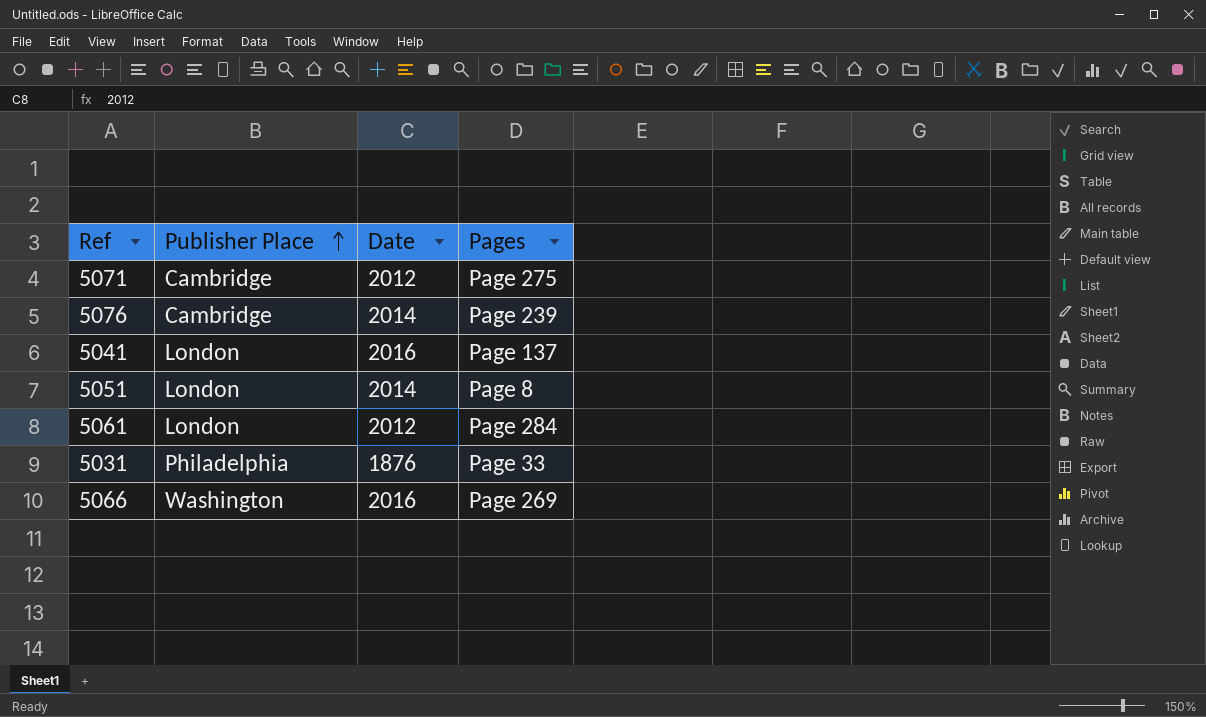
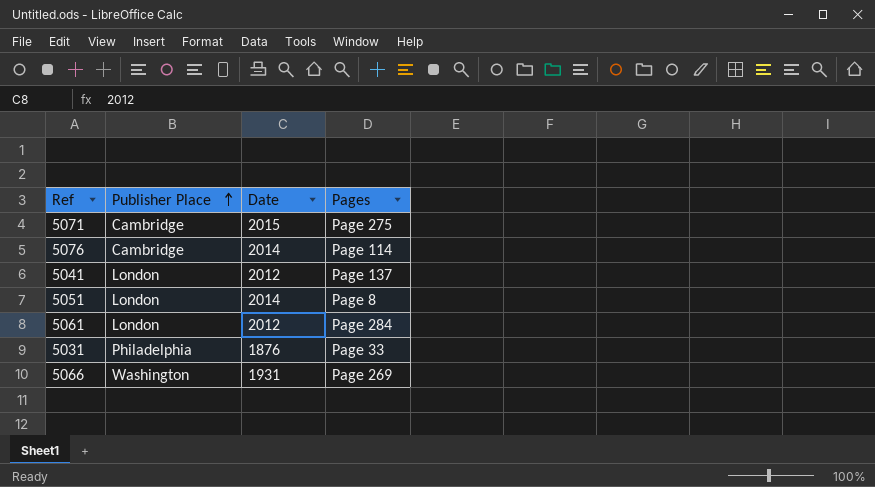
5071 | Date: 2012 -> 2015
5076 | Pages: Page 239 -> Page 114
5041 | Date: 2016 -> 2012
5066 | Date: 2016 -> 1931

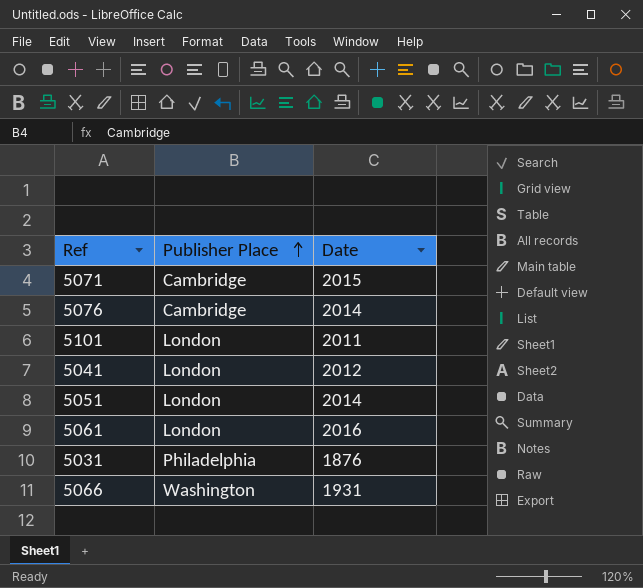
column Pages | position: 4 -> none
row 5101: none -> London | 2011
5061 | Date: 2012 -> 2016

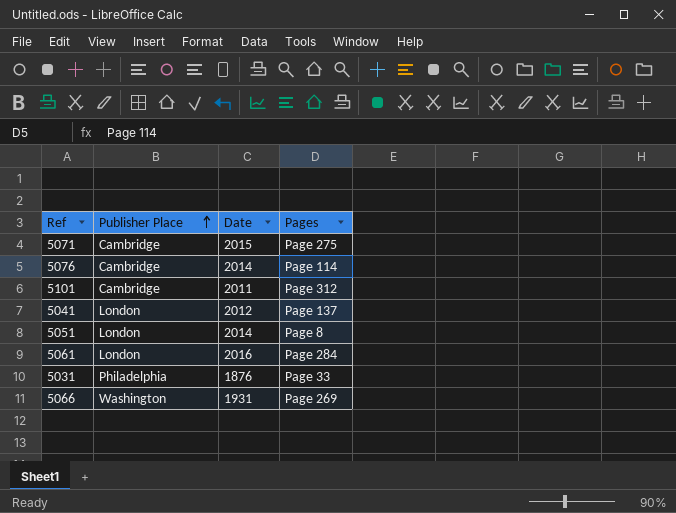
column Pages | position: none -> 4
5101 | Publisher Place: London -> Cambridge

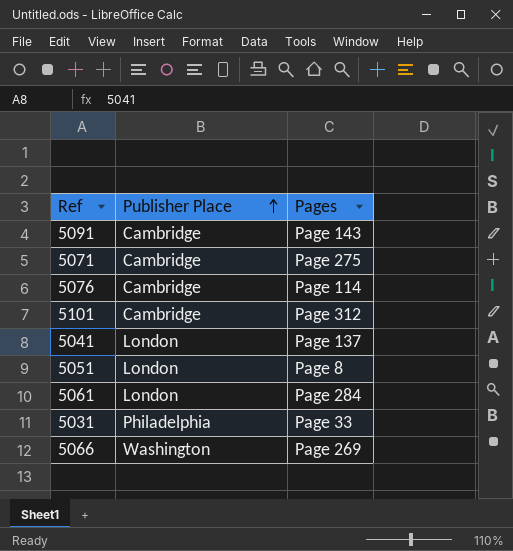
column Date | position: 3 -> none
row 5091: none -> Cambridge | Page 143

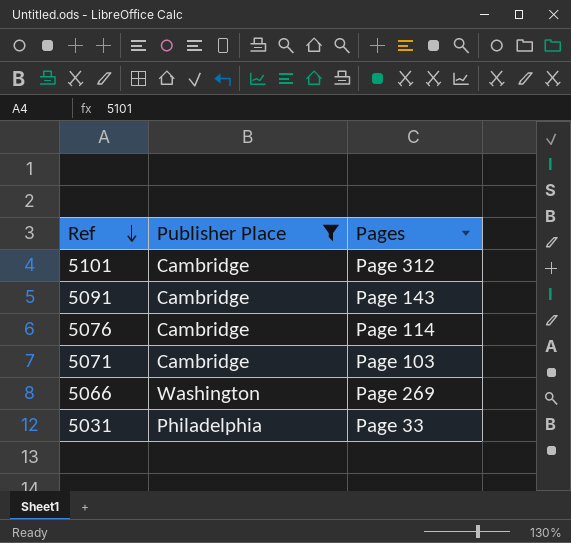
filter: none -> Publisher Place != London
row order: Publisher Place ascending -> Ref descending
5071 | Pages: Page 275 -> Page 103

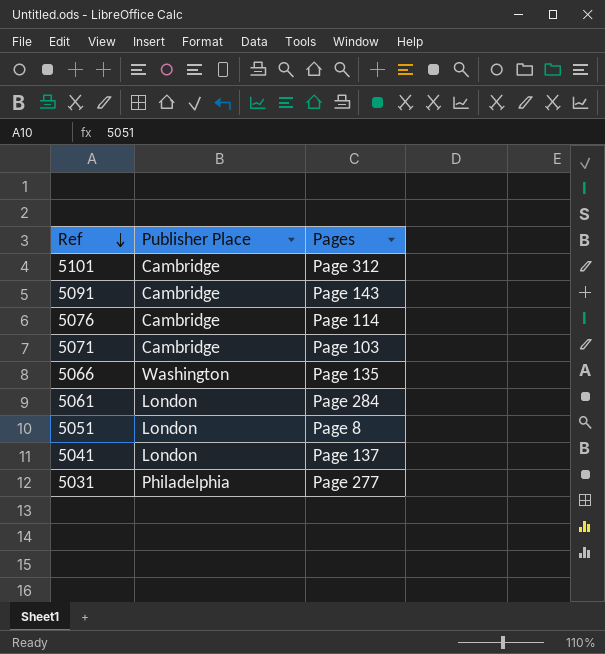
filter: Publisher Place != London -> none
5066 | Pages: Page 269 -> Page 135
5031 | Pages: Page 33 -> Page 277

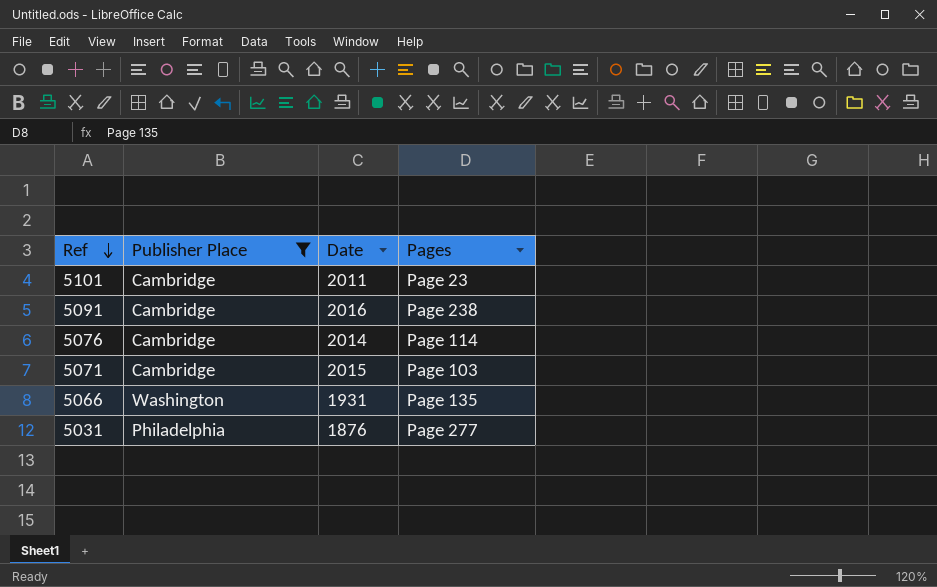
filter: none -> Publisher Place != London
column Date | position: none -> 3
5101 | Pages: Page 312 -> Page 23
5091 | Pages: Page 143 -> Page 238

